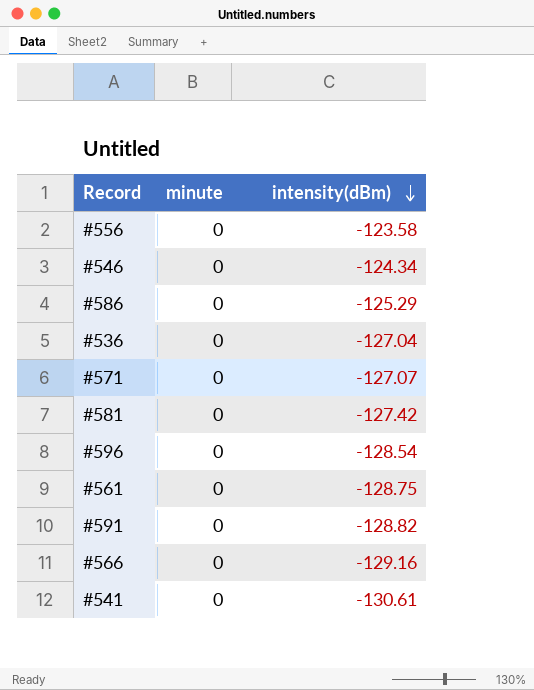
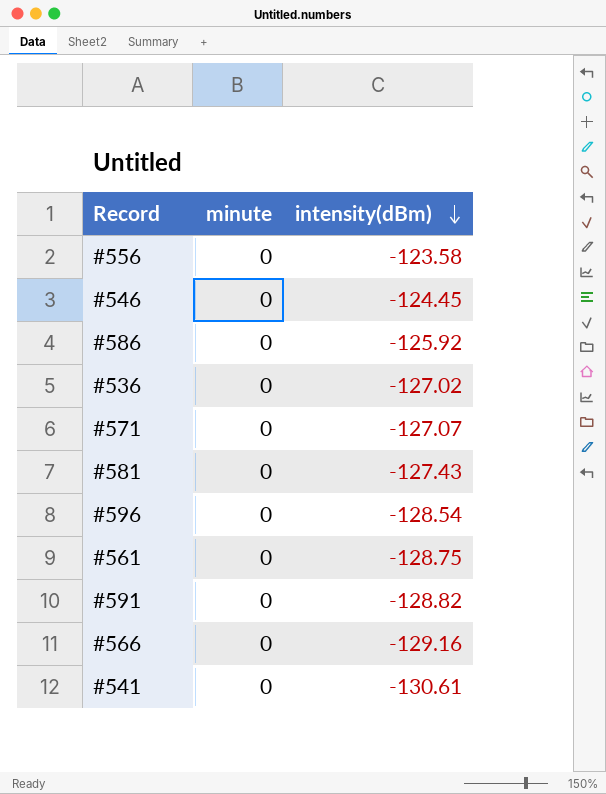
#546 | intensity(dBm): -124.34 -> -124.45
#586 | intensity(dBm): -125.29 -> -125.92
#536 | intensity(dBm): -127.04 -> -127.02
#581 | intensity(dBm): -127.42 -> -127.43

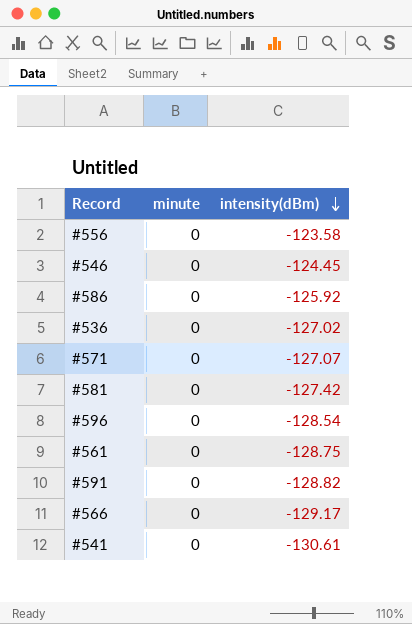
#581 | intensity(dBm): -127.43 -> -127.42
#566 | intensity(dBm): -129.16 -> -129.17

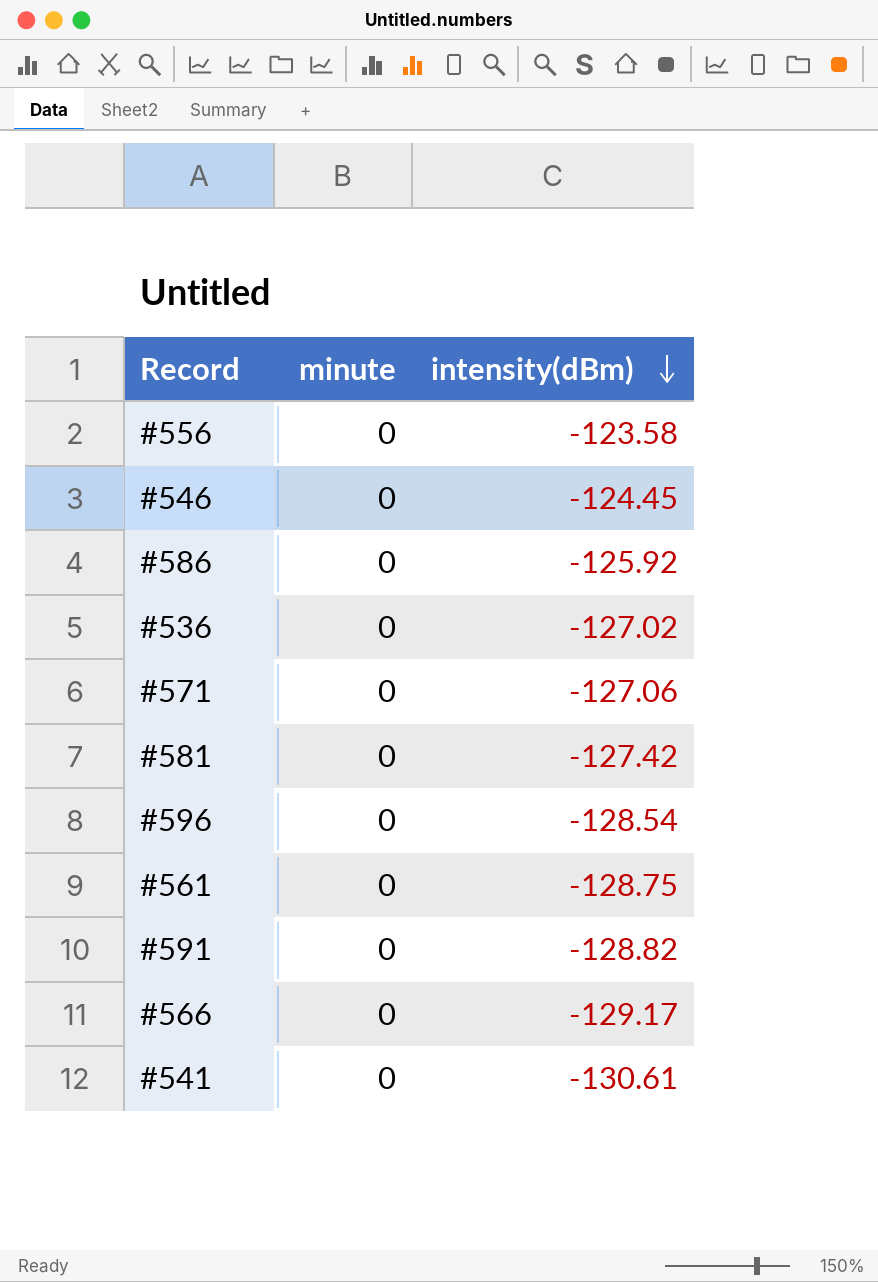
#571 | intensity(dBm): -127.07 -> -127.06

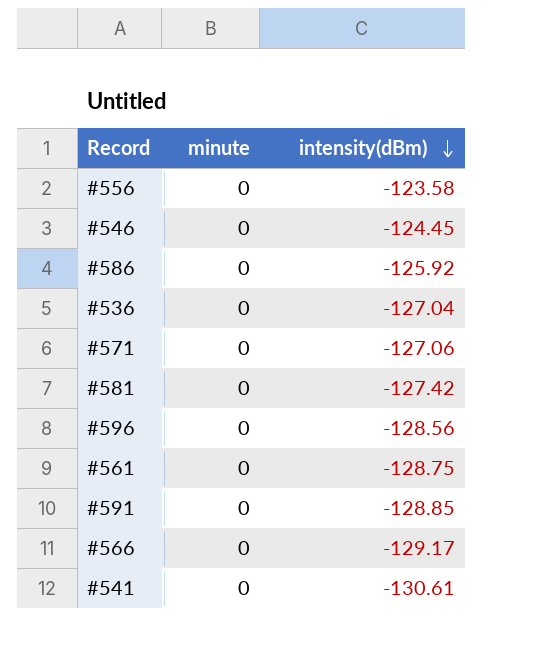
#536 | intensity(dBm): -127.02 -> -127.04
#596 | intensity(dBm): -128.54 -> -128.56
#591 | intensity(dBm): -128.82 -> -128.85

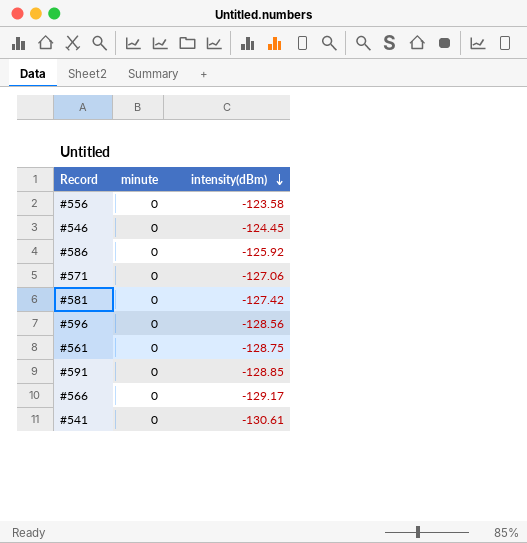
row #536: 0 | -127.04 -> none

